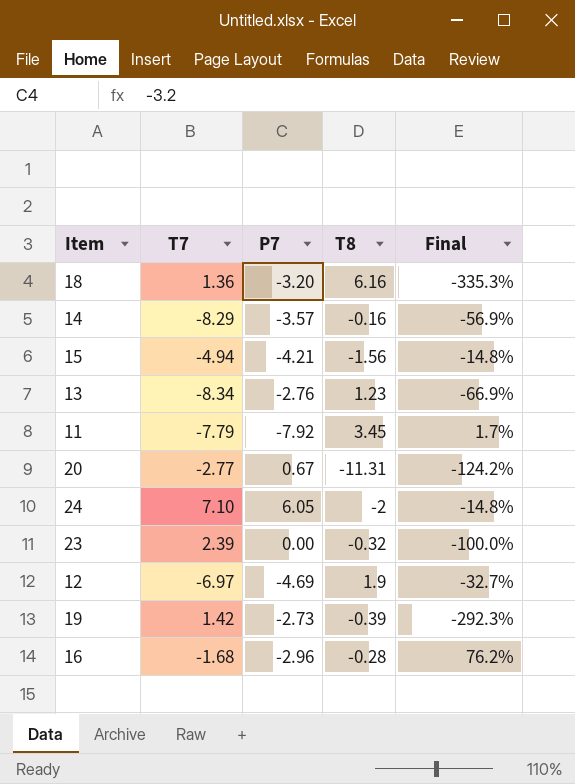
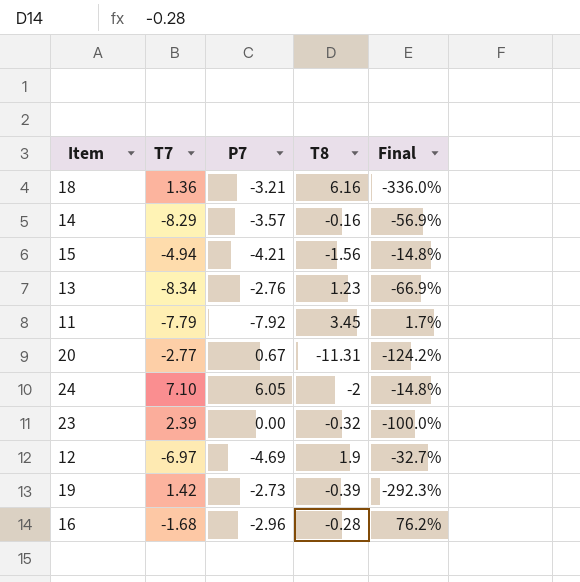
18 | P7: -3.20 -> -3.21
18 | Final: -335.3% -> -336.0%

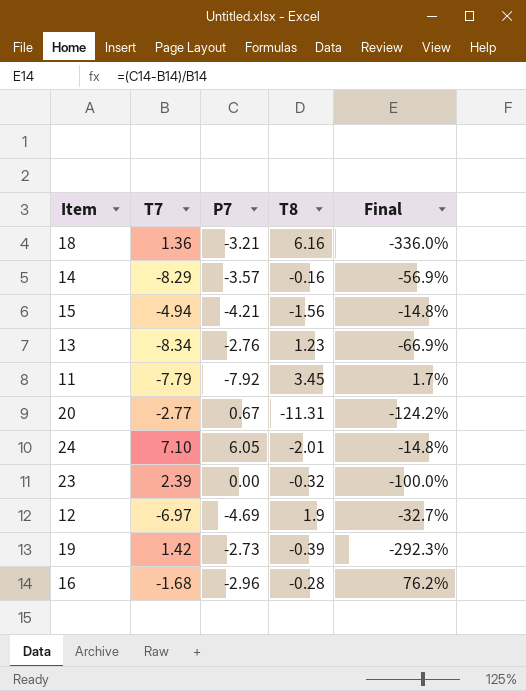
24 | T8: -2 -> -2.01

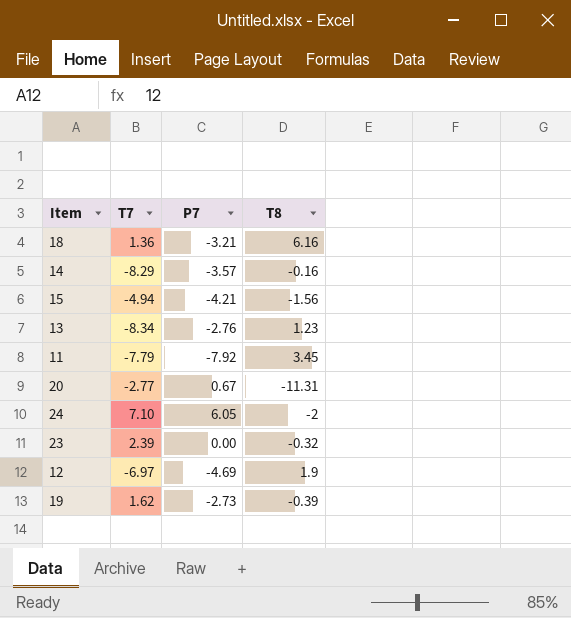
column Final | formula: ([P7] - [T7]) / [T7] -> none
row 16: -1.68 | -2.96 | -0.28 | 76.2% -> none
24 | T8: -2.01 -> -2
19 | T7: 1.42 -> 1.62

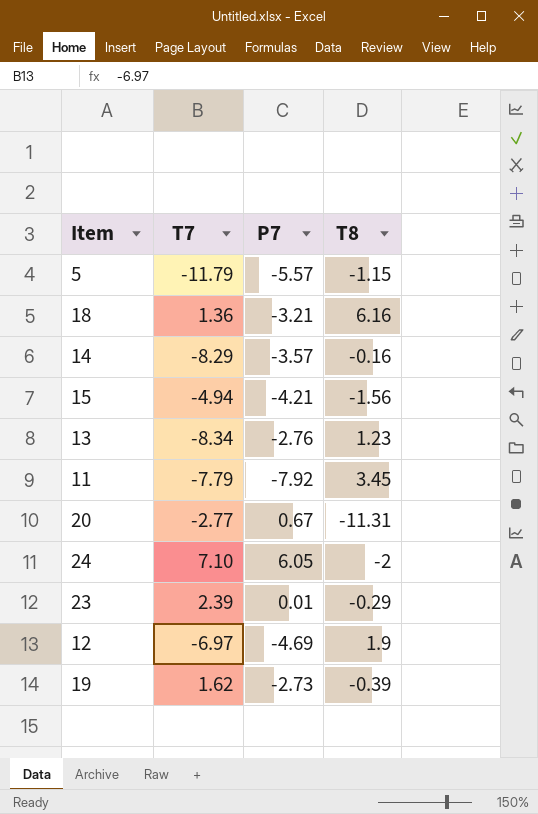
row 5: none -> -11.79 | -5.57 | -1.15
23 | P7: 0.00 -> 0.01
23 | T8: -0.32 -> -0.29

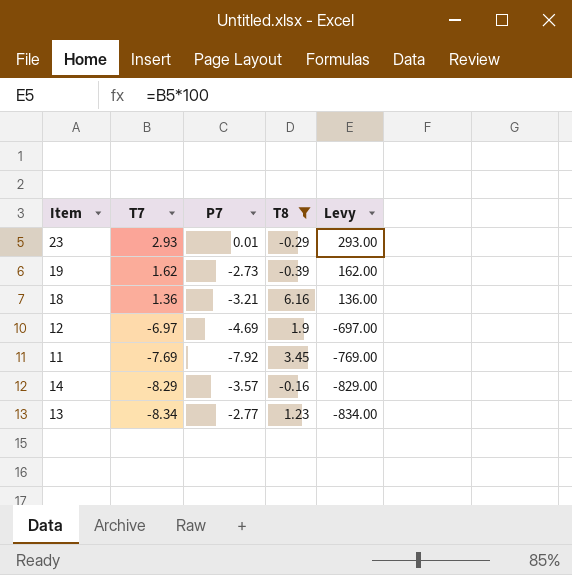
filter: none -> T8 >= -0.39
row order: none -> T7 descending
column Levy | formula: none -> [T7] * 100
23 | T7: 2.39 -> 2.93
11 | T7: -7.79 -> -7.69
13 | P7: -2.76 -> -2.77

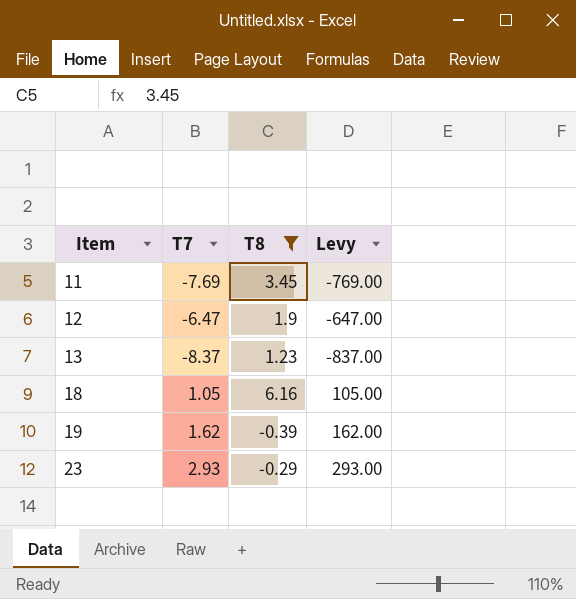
row order: T7 descending -> Item ascending
column P7 | position: 3 -> none
row 14: -8.29 | -3.57 | -0.16 | -829.00 -> none
12 | T7: -6.97 -> -6.47
12 | Levy: -697.00 -> -647.00
13 | T7: -8.34 -> -8.37
13 | Levy: -834.00 -> -837.00
18 | T7: 1.36 -> 1.05
18 | Levy: 136.00 -> 105.00

